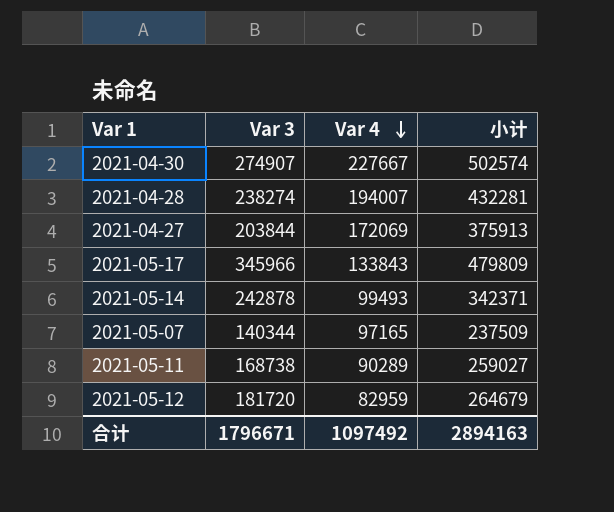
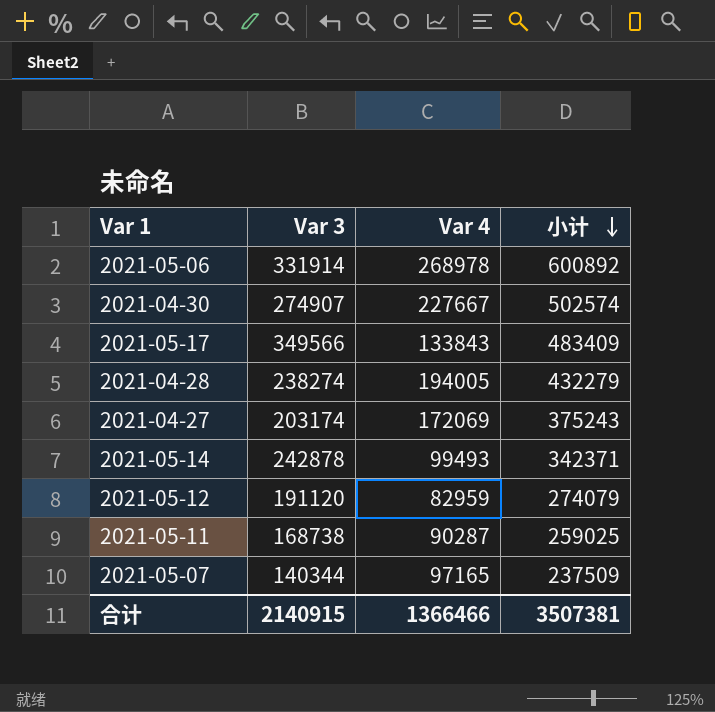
row order: Var 4 descending -> 小计 descending
row 2021-05-06: none -> 331914 | 268978 | 600892
2021-05-17 | Var 3: 345966 -> 349566
2021-05-17 | 小计: 479809 -> 483409
2021-04-28 | Var 4: 194007 -> 194005
2021-04-28 | 小计: 432281 -> 432279
2021-04-27 | Var 3: 203844 -> 203174
2021-04-27 | 小计: 375913 -> 375243
2021-05-12 | Var 3: 181720 -> 191120
2021-05-12 | 小计: 264679 -> 274079
2021-05-11 | Var 4: 90289 -> 90287
2021-05-11 | 小计: 259027 -> 259025
合计 | Var 3: 1796671 -> 2140915
合计 | Var 4: 1097492 -> 1366466
合计 | 小计: 2894163 -> 3507381

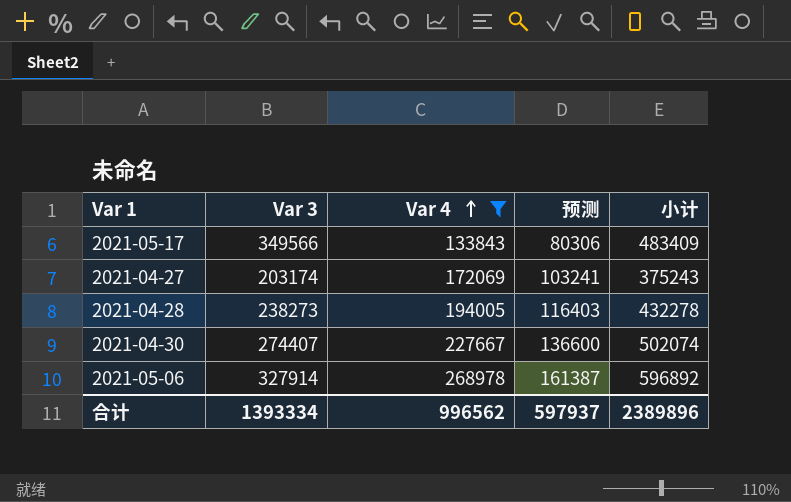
filter: none -> Var 4 >= 133843
row order: 小计 descending -> Var 4 ascending
column 预测 | formula: none -> [Var 4] * 0.6
2021-04-28 | Var 3: 238274 -> 238273
2021-04-28 | 小计: 432279 -> 432278
2021-04-30 | Var 3: 274907 -> 274407
2021-04-30 | 小计: 502574 -> 502074
2021-05-06 | Var 3: 331914 -> 327914
2021-05-06 | 小计: 600892 -> 596892
合计 | Var 3: 2140915 -> 1393334
合计 | Var 4: 1366466 -> 996562
合计 | 小计: 3507381 -> 2389896

